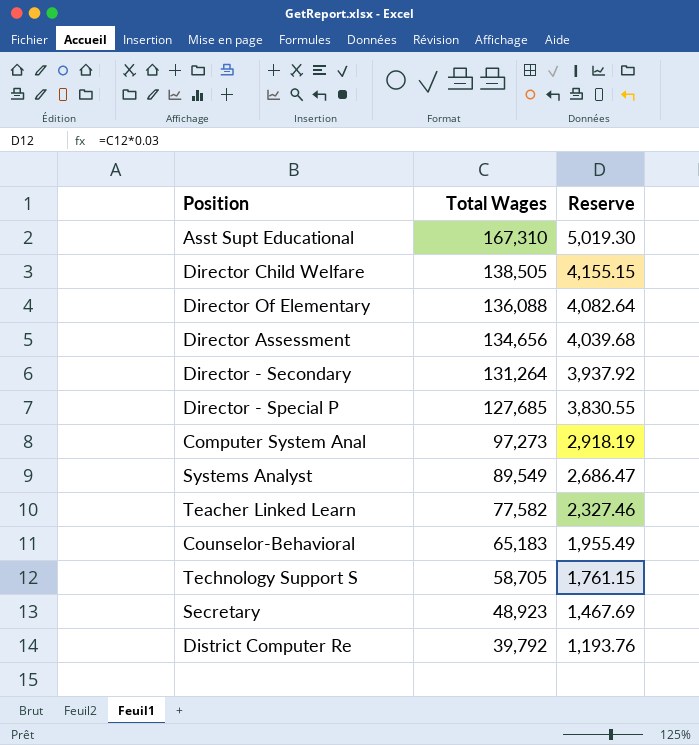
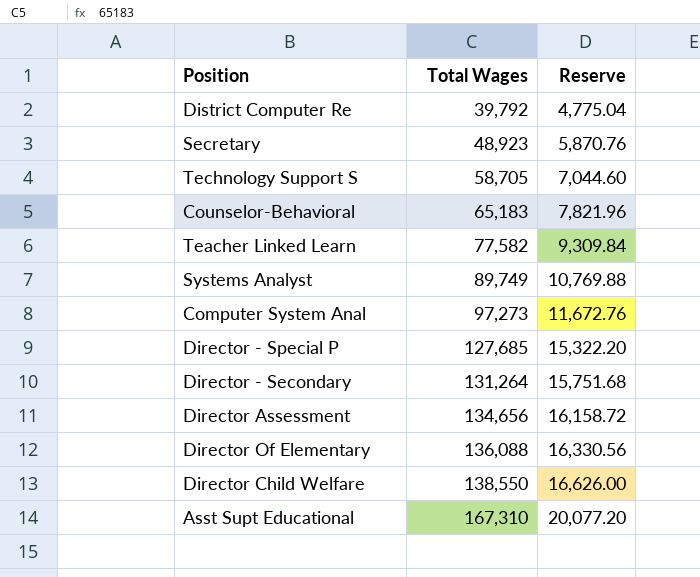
row order: Total Wages descending -> Total Wages ascending
column Reserve | formula: [Total Wages] * 0.03 -> [Total Wages] * 0.12
Systems Analyst | Total Wages: 89,549 -> 89,749
Director Child Welfare | Total Wages: 138,505 -> 138,550

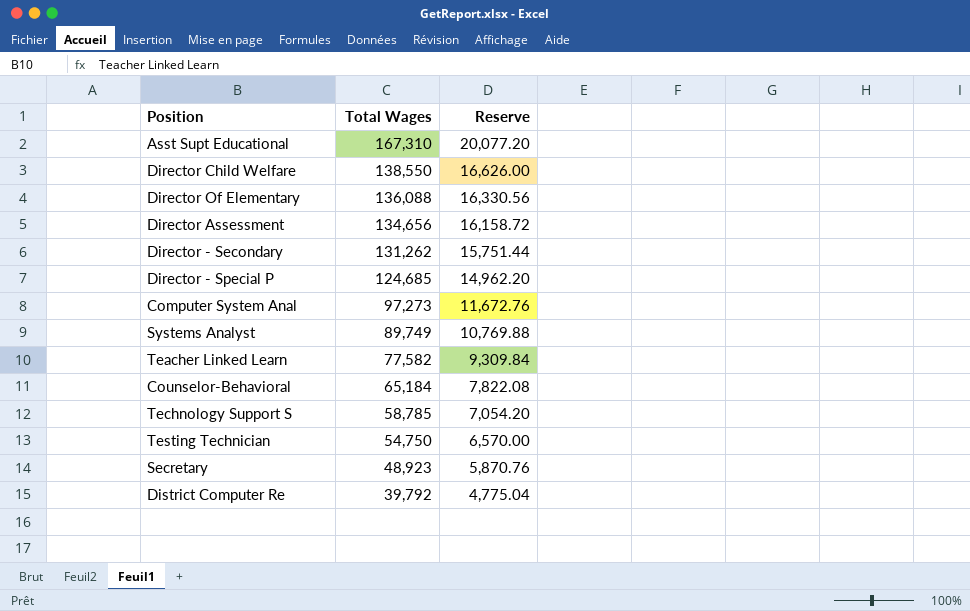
row order: Total Wages ascending -> Total Wages descending
Director - Secondary | Total Wages: 131,264 -> 131,262
Director - Secondary | Reserve: 15,751.68 -> 15,751.44
Director - Special P | Total Wages: 127,685 -> 124,685
Director - Special P | Reserve: 15,322.20 -> 14,962.20
Counselor-Behavioral | Total Wages: 65,183 -> 65,184
Counselor-Behavioral | Reserve: 7,821.96 -> 7,822.08
Technology Support S | Total Wages: 58,705 -> 58,785
Technology Support S | Reserve: 7,044.60 -> 7,054.20
row Testing Technician: none -> 54,750 | 6,570.00

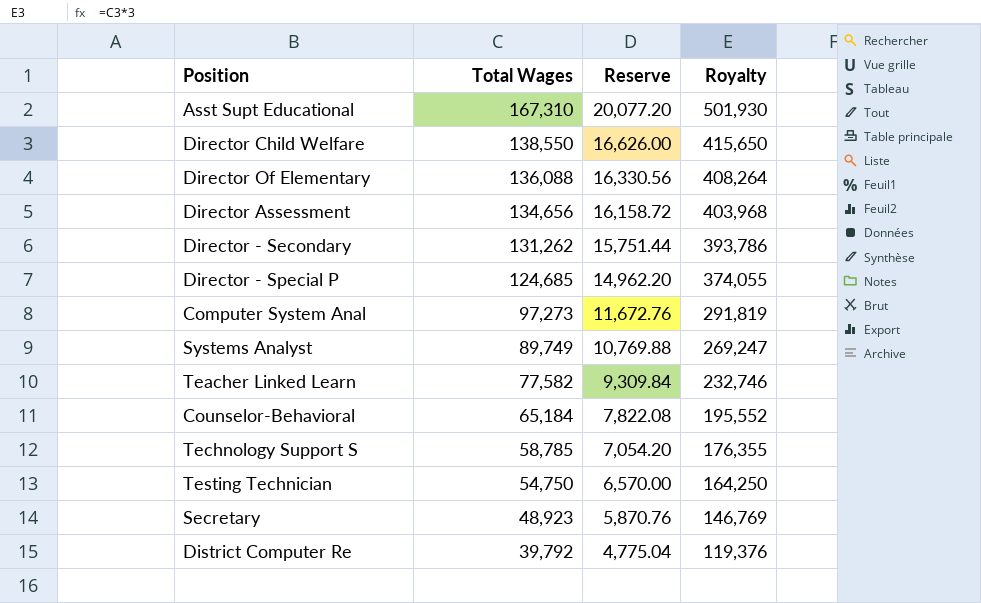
column Royalty | formula: none -> [Total Wages] * 3

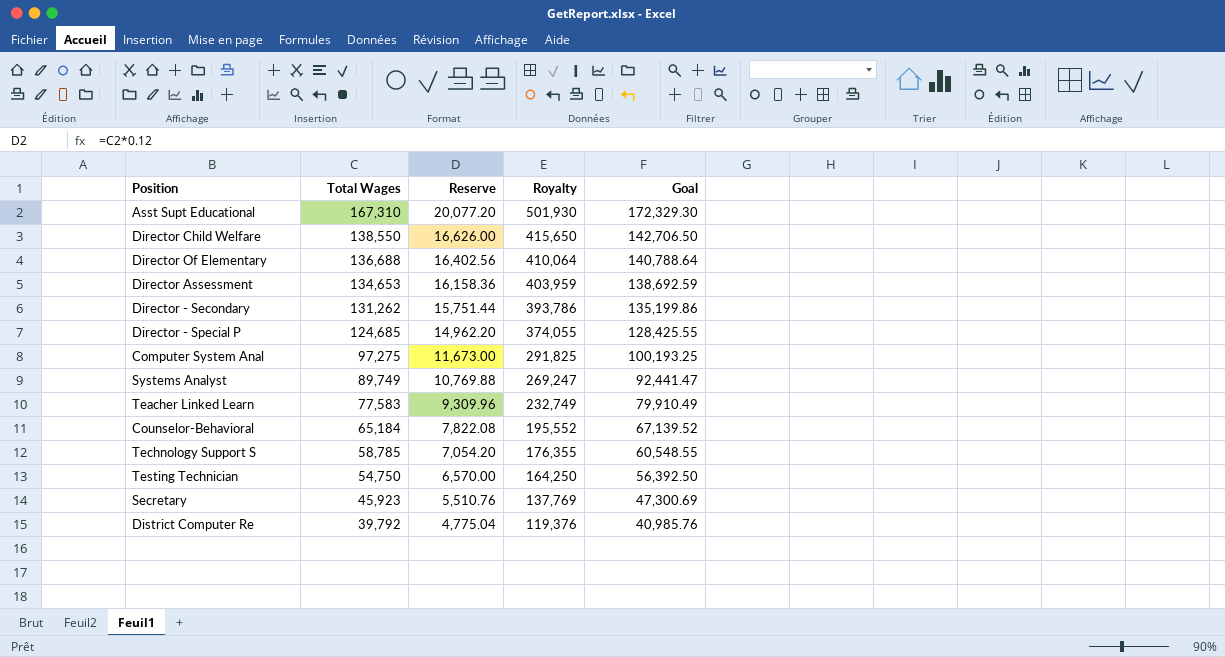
column Goal | formula: none -> [Total Wages] * 1.03
Director Of Elementary | Total Wages: 136,088 -> 136,688
Director Of Elementary | Reserve: 16,330.56 -> 16,402.56
Director Of Elementary | Royalty: 408,264 -> 410,064
Director Assessment | Total Wages: 134,656 -> 134,653
Director Assessment | Reserve: 16,158.72 -> 16,158.36
Director Assessment | Royalty: 403,968 -> 403,959
Computer System Anal | Total Wages: 97,273 -> 97,275
Computer System Anal | Reserve: 11,672.76 -> 11,673.00
Computer System Anal | Royalty: 291,819 -> 291,825
Teacher Linked Learn | Total Wages: 77,582 -> 77,583
Teacher Linked Learn | Reserve: 9,309.84 -> 9,309.96
Teacher Linked Learn | Royalty: 232,746 -> 232,749
Secretary | Total Wages: 48,923 -> 45,923
Secretary | Reserve: 5,870.76 -> 5,510.76
Secretary | Royalty: 146,769 -> 137,769

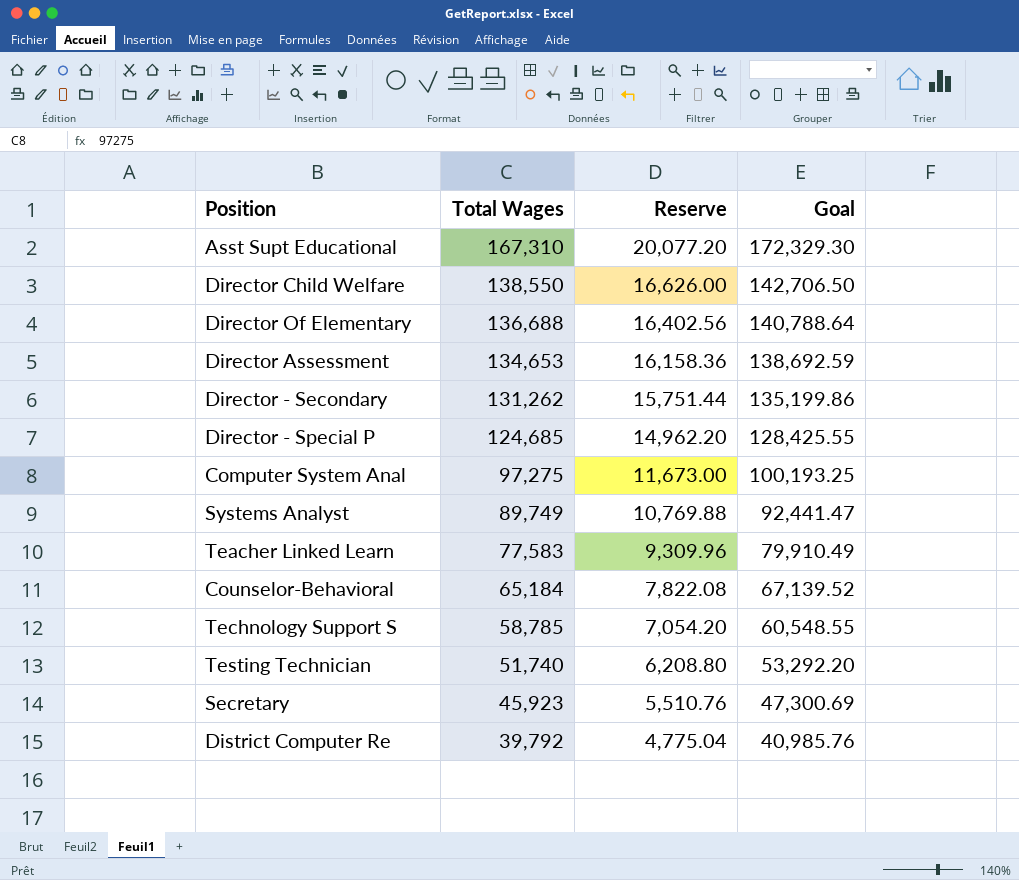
column Royalty | formula: [Total Wages] * 3 -> none
Testing Technician | Total Wages: 54,750 -> 51,740
Testing Technician | Reserve: 6,570.00 -> 6,208.80
Testing Technician | Goal: 56,392.50 -> 53,292.20

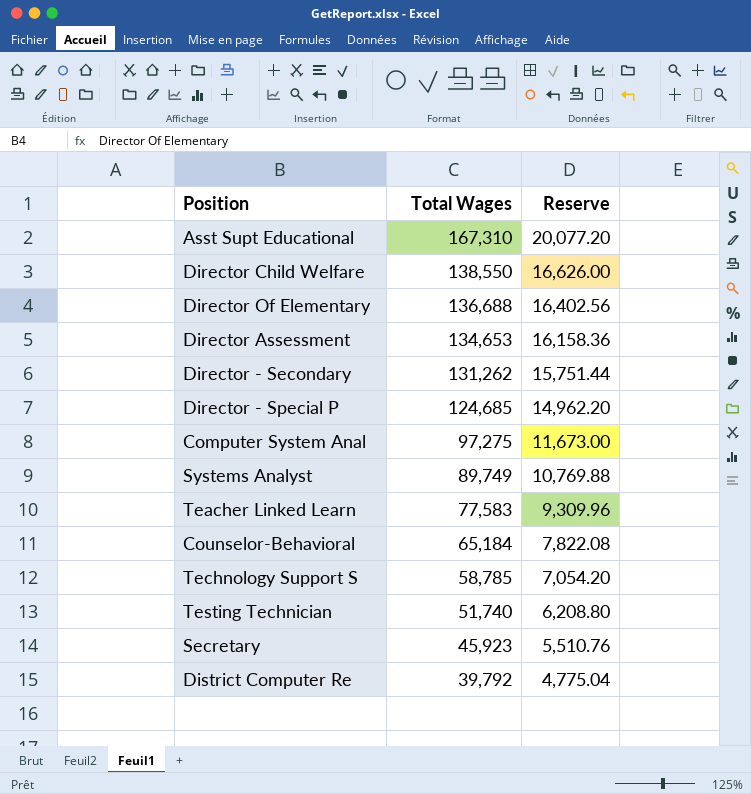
column Goal | formula: [Total Wages] * 1.03 -> none

